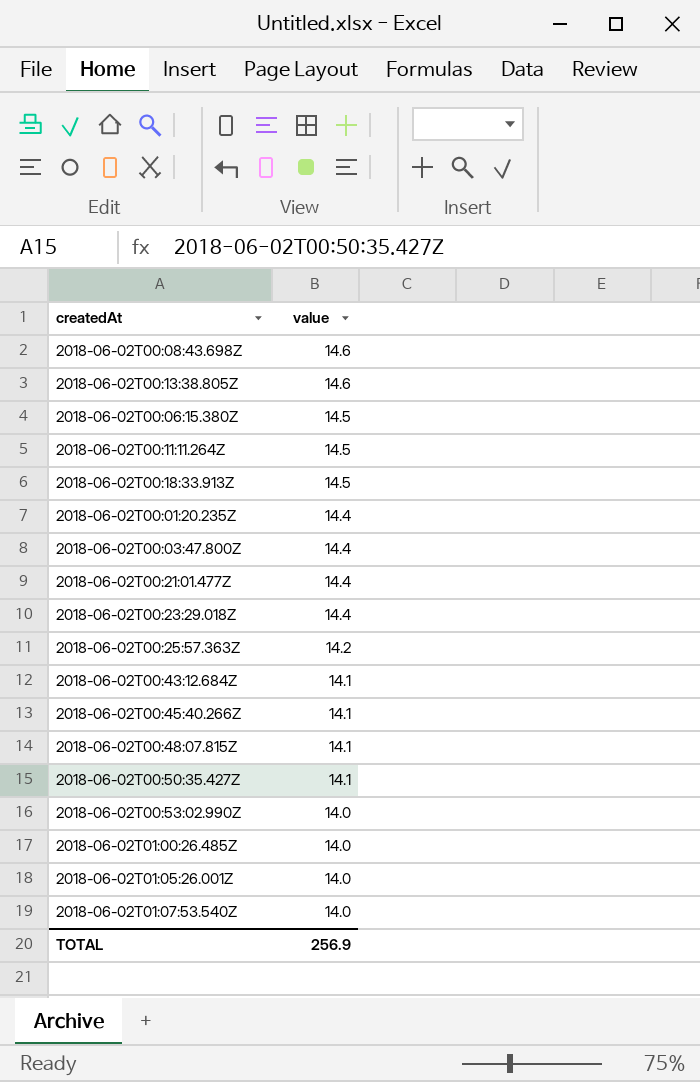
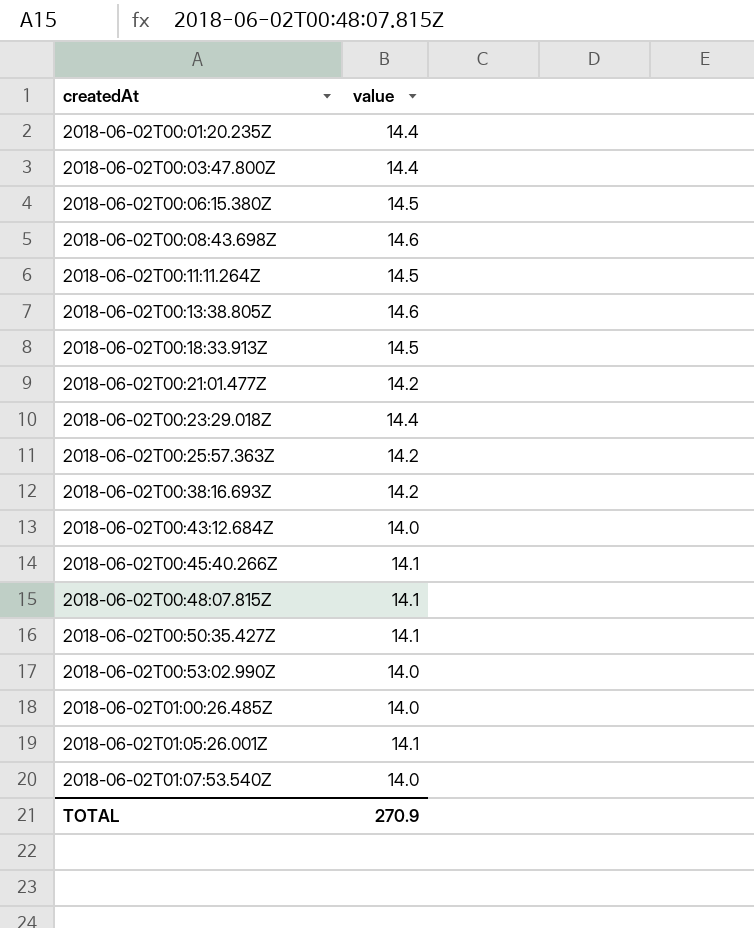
row order: value descending -> createdAt ascending
2018-06-02T00:21:01.477Z | value: 14.4 -> 14.2
row 2018-06-02T00:38:16.693Z: none -> 14.2
2018-06-02T00:43:12.684Z | value: 14.1 -> 14.0
2018-06-02T01:05:26.001Z | value: 14.0 -> 14.1
TOTAL | value: 256.9 -> 270.9

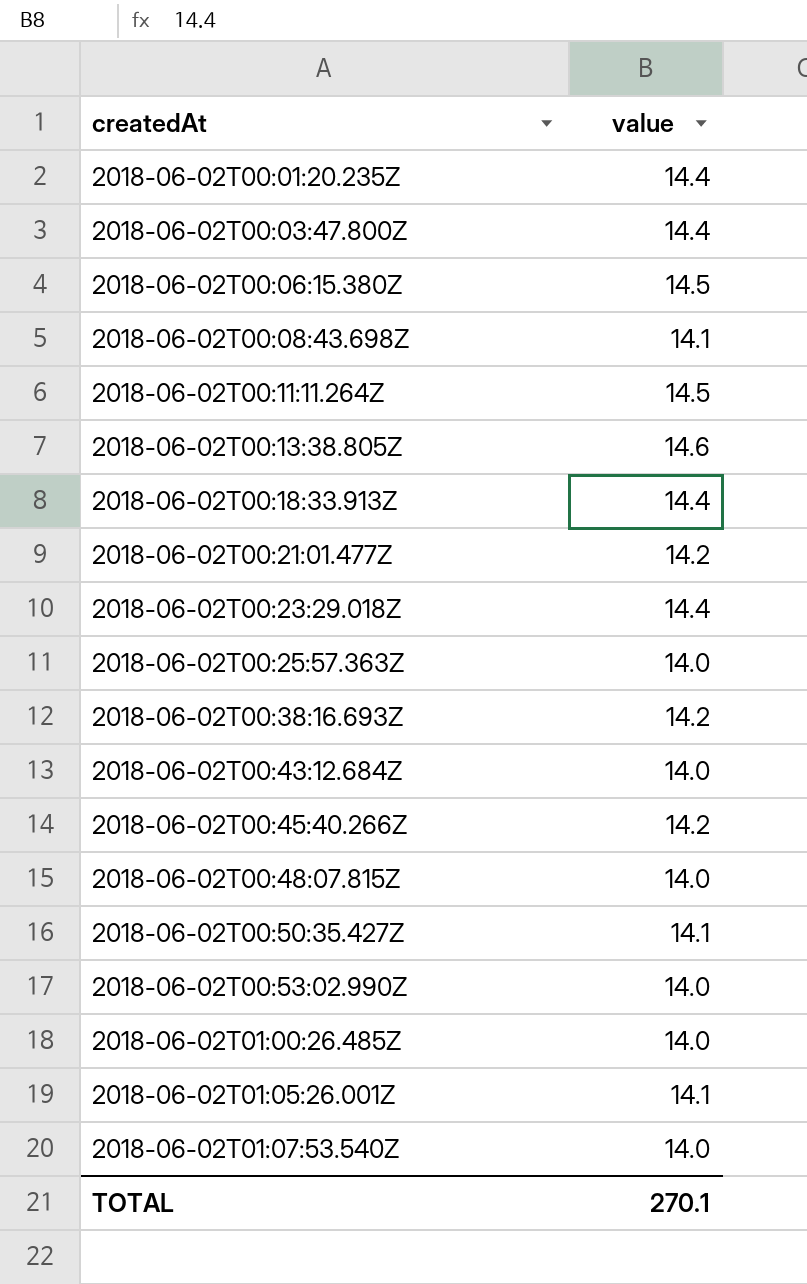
2018-06-02T00:08:43.698Z | value: 14.6 -> 14.1
2018-06-02T00:18:33.913Z | value: 14.5 -> 14.4
2018-06-02T00:25:57.363Z | value: 14.2 -> 14.0
2018-06-02T00:45:40.266Z | value: 14.1 -> 14.2
2018-06-02T00:48:07.815Z | value: 14.1 -> 14.0
TOTAL | value: 270.9 -> 270.1

